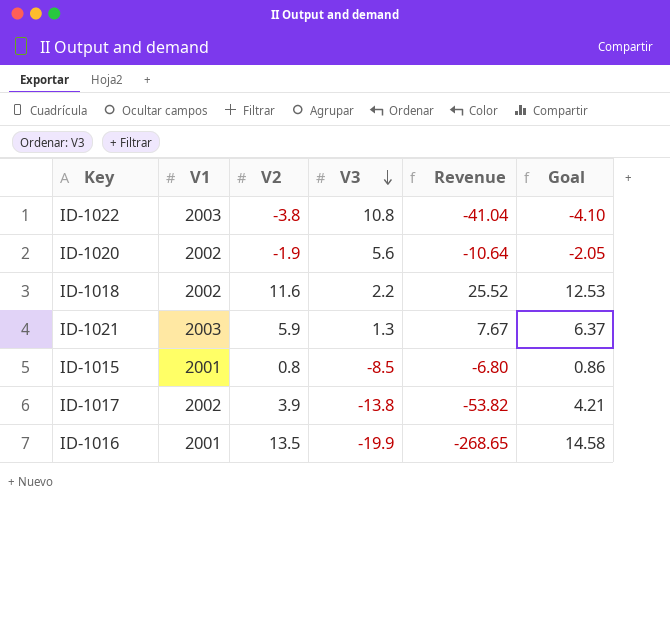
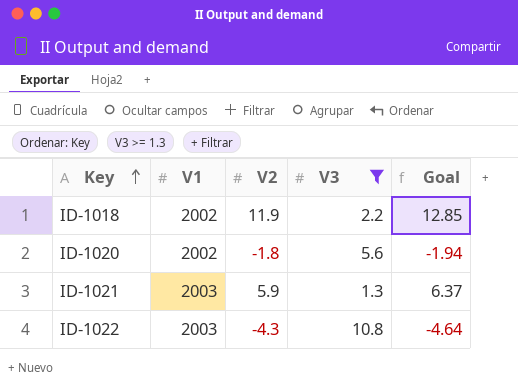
filter: none -> V3 >= 1.3
row order: V3 descending -> Key ascending
column Revenue | formula: [V2] * [V3] -> none
ID-1018 | V2: 11.6 -> 11.9
ID-1018 | Goal: 12.53 -> 12.85
ID-1020 | V2: -1.9 -> -1.8
ID-1020 | Goal: -2.05 -> -1.94
ID-1022 | V2: -3.8 -> -4.3
ID-1022 | Goal: -4.10 -> -4.64

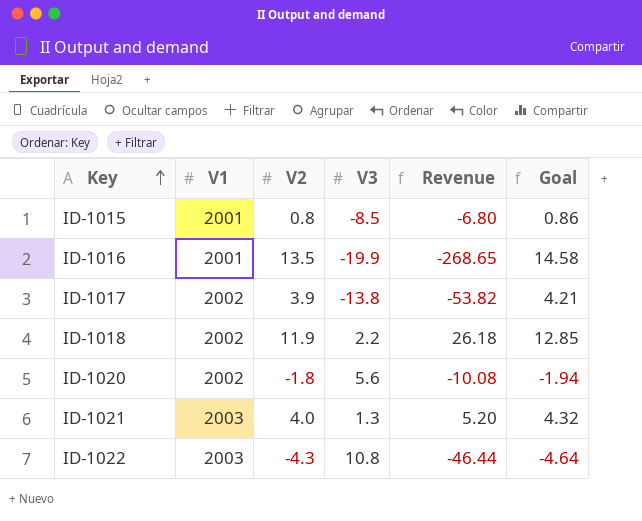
filter: V3 >= 1.3 -> none
column Revenue | formula: none -> [V2] * [V3]
ID-1021 | V2: 5.9 -> 4.0
ID-1021 | Goal: 6.37 -> 4.32

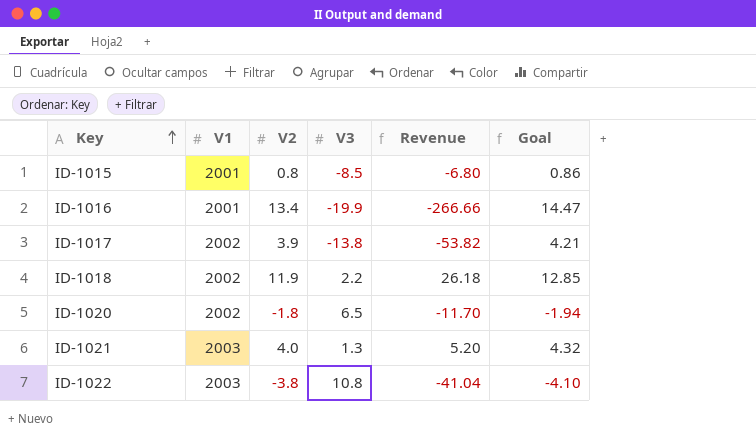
ID-1016 | V2: 13.5 -> 13.4
ID-1016 | Revenue: -268.65 -> -266.66
ID-1016 | Goal: 14.58 -> 14.47
ID-1020 | V3: 5.6 -> 6.5
ID-1020 | Revenue: -10.08 -> -11.70
ID-1022 | V2: -4.3 -> -3.8
ID-1022 | Revenue: -46.44 -> -41.04
ID-1022 | Goal: -4.64 -> -4.10

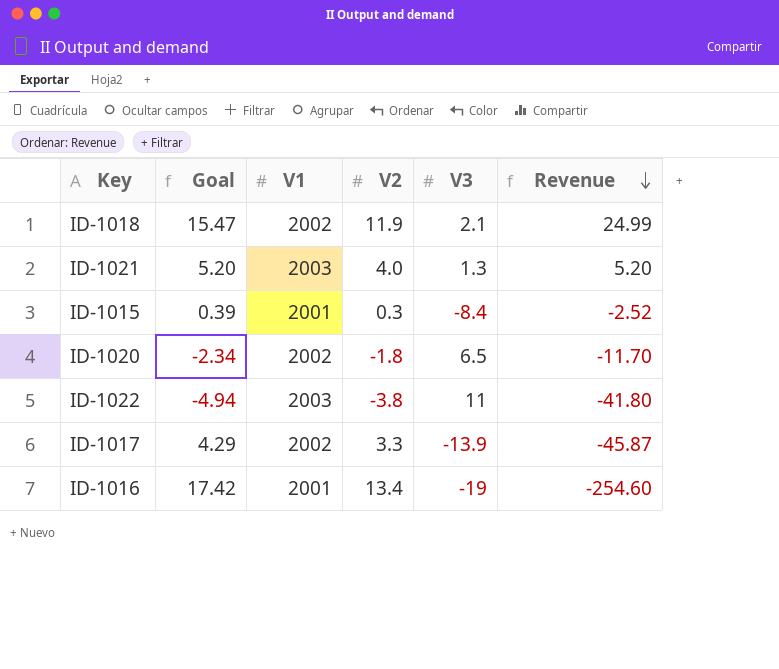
row order: Key ascending -> Revenue descending
column Goal | formula: [V2] * 1.08 -> [V2] * 1.3
column Goal | position: 6 -> 2
ID-1018 | V3: 2.2 -> 2.1
ID-1018 | Revenue: 26.18 -> 24.99
ID-1015 | V2: 0.8 -> 0.3
ID-1015 | V3: -8.5 -> -8.4
ID-1015 | Revenue: -6.80 -> -2.52
ID-1022 | V3: 10.8 -> 11
ID-1022 | Revenue: -41.04 -> -41.80
ID-1017 | V2: 3.9 -> 3.3
ID-1017 | V3: -13.8 -> -13.9
ID-1017 | Revenue: -53.82 -> -45.87
ID-1016 | V3: -19.9 -> -19
ID-1016 | Revenue: -266.66 -> -254.60

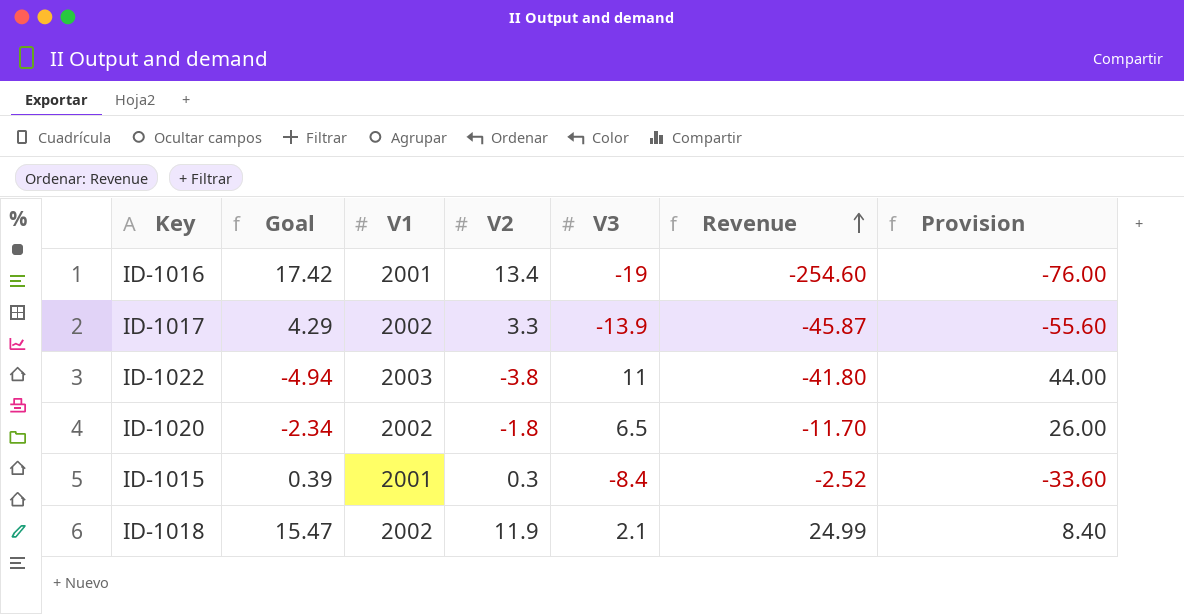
row order: Revenue descending -> Revenue ascending
column Provision | formula: none -> [V3] * 4
row ID-1021: 5.20 | 2003 | 4.0 | 1.3 | 5.20 -> none

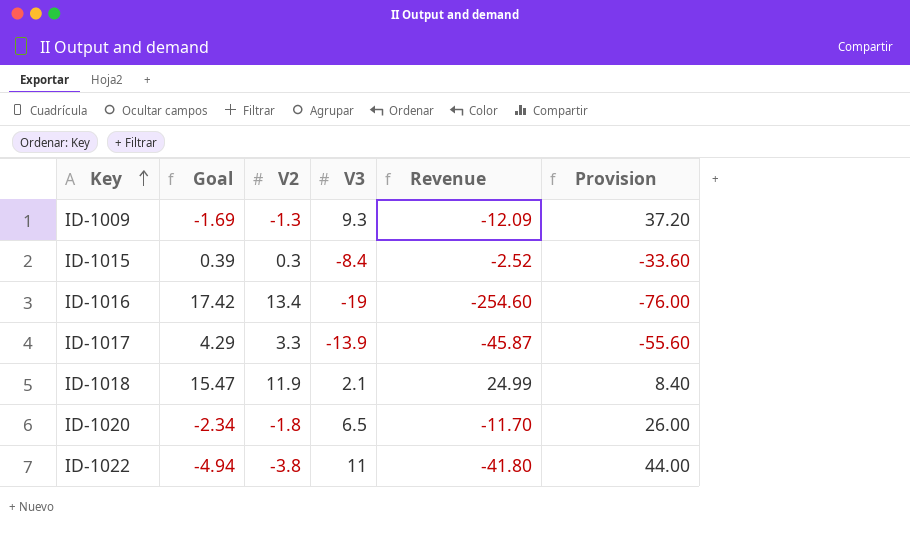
row order: Revenue ascending -> Key ascending
column V1 | position: 3 -> none
row ID-1009: none -> -1.69 | -1.3 | 9.3 | -12.09 | 37.20

